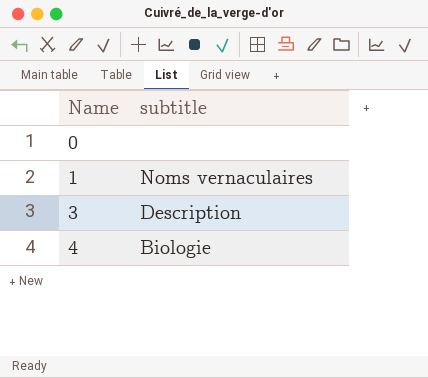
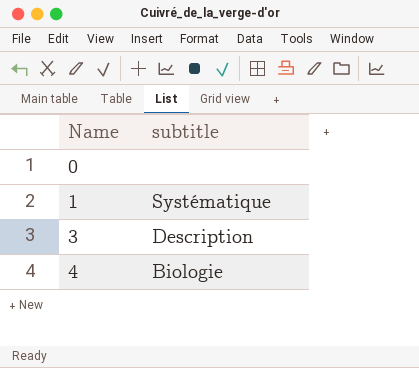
1 | subtitle: Noms vernaculaires -> Systématique

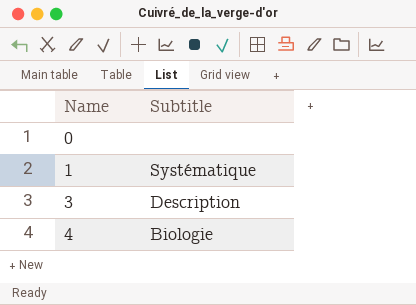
column name: subtitle -> Subtitle

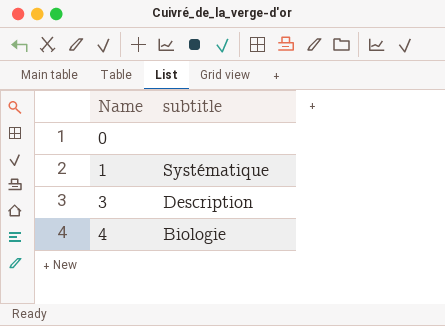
column name: Subtitle -> subtitle

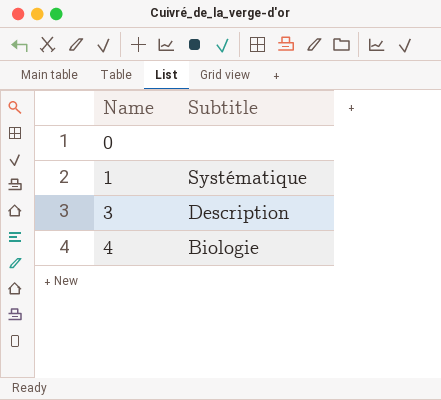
column name: subtitle -> Subtitle

